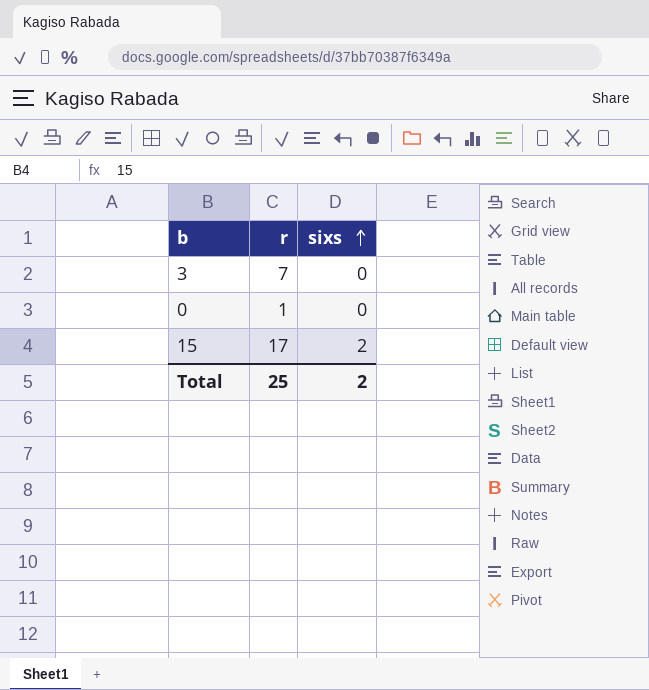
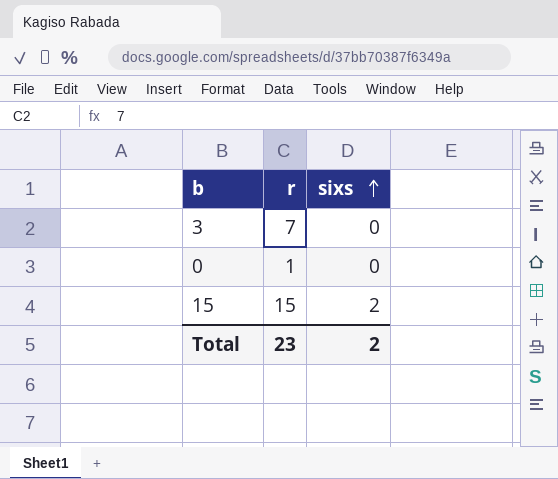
15 | r: 17 -> 15
Total | r: 25 -> 23

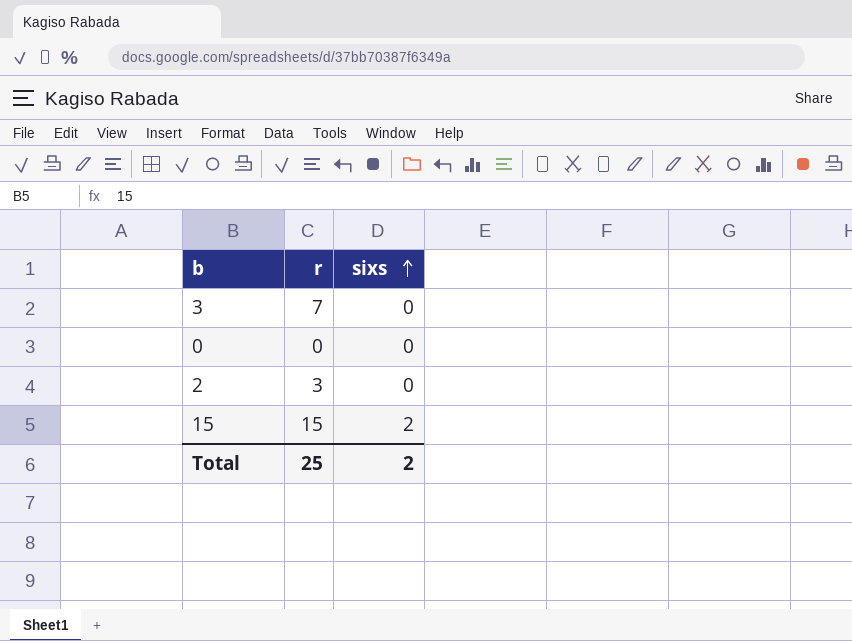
0 | r: 1 -> 0
row 2: none -> 3 | 0
Total | r: 23 -> 25

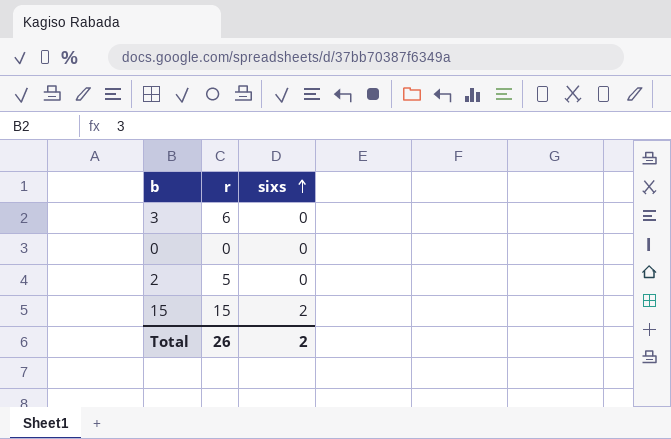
3 | r: 7 -> 6
2 | r: 3 -> 5
Total | r: 25 -> 26

